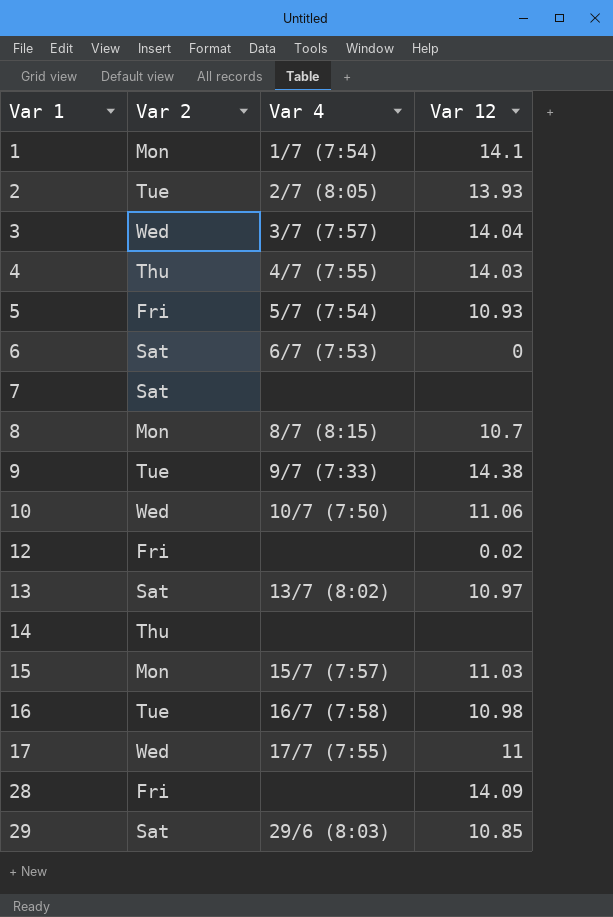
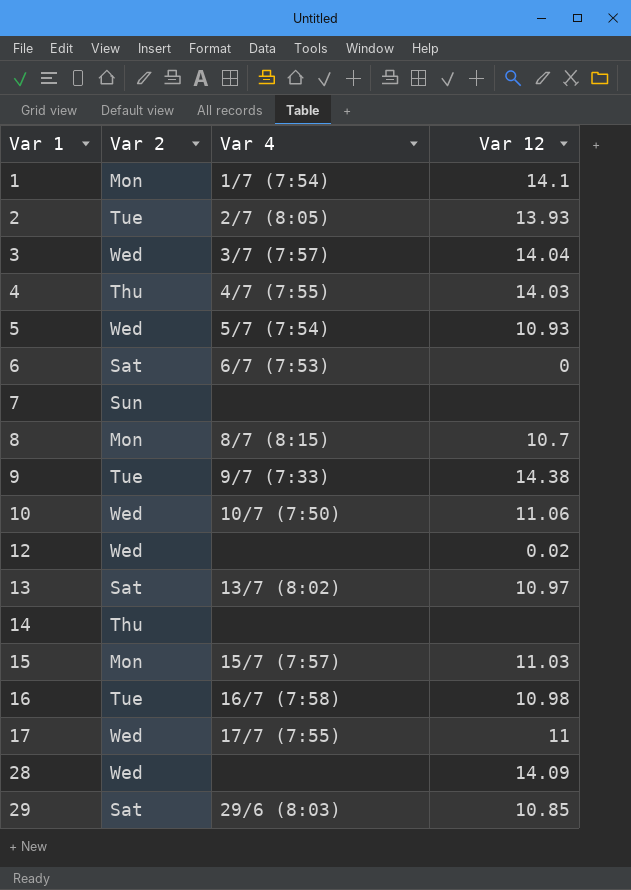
5 | Var 2: Fri -> Wed
7 | Var 2: Sat -> Sun
12 | Var 2: Fri -> Wed
28 | Var 2: Fri -> Wed

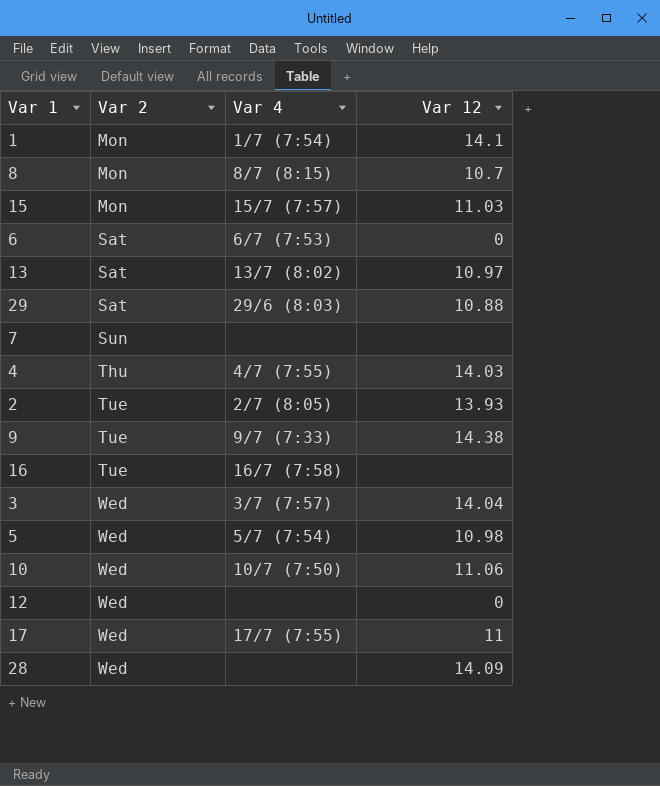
row order: Var 1 ascending -> Var 2 ascending
row 14: Thu | none | none -> none
29 | Var 12: 10.85 -> 10.88
16 | Var 12: 10.98 -> none
5 | Var 12: 10.93 -> 10.98
12 | Var 12: 0.02 -> 0

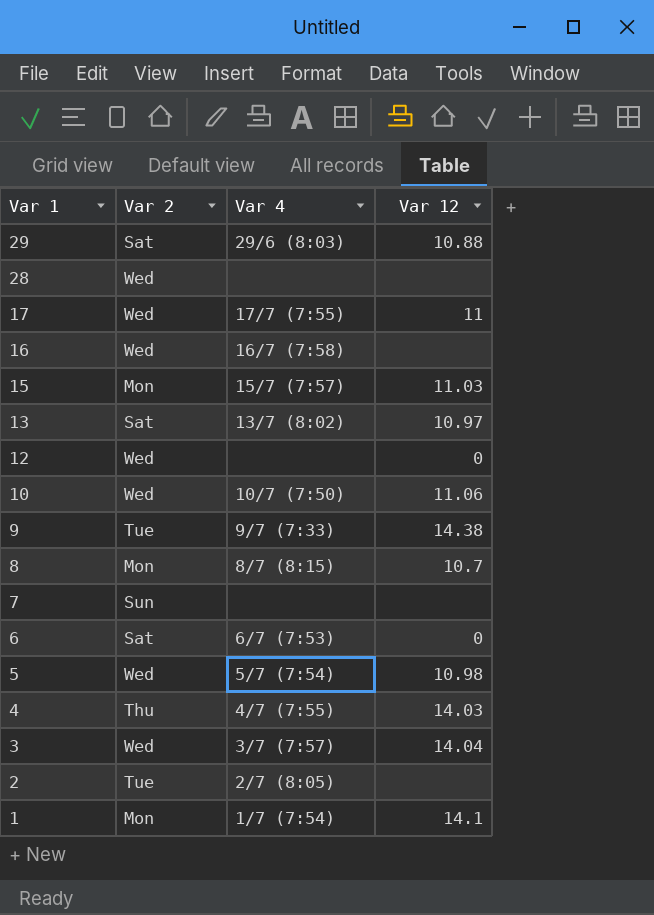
row order: Var 2 ascending -> Var 1 descending
28 | Var 12: 14.09 -> none
16 | Var 2: Tue -> Wed
2 | Var 12: 13.93 -> none

